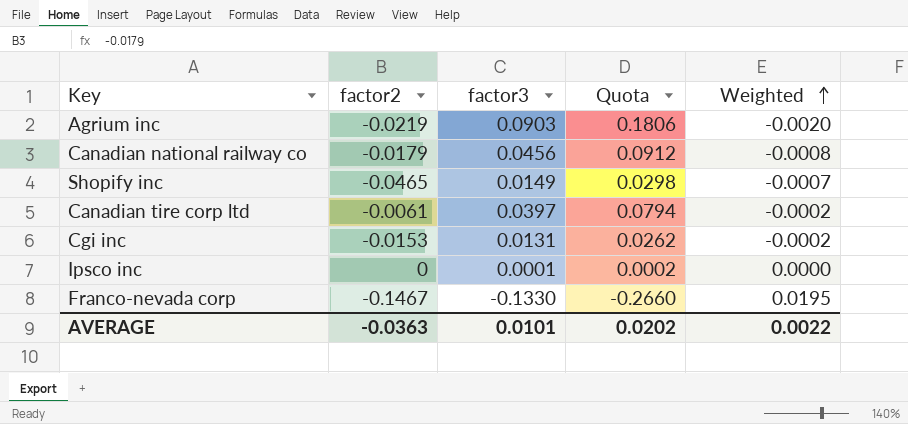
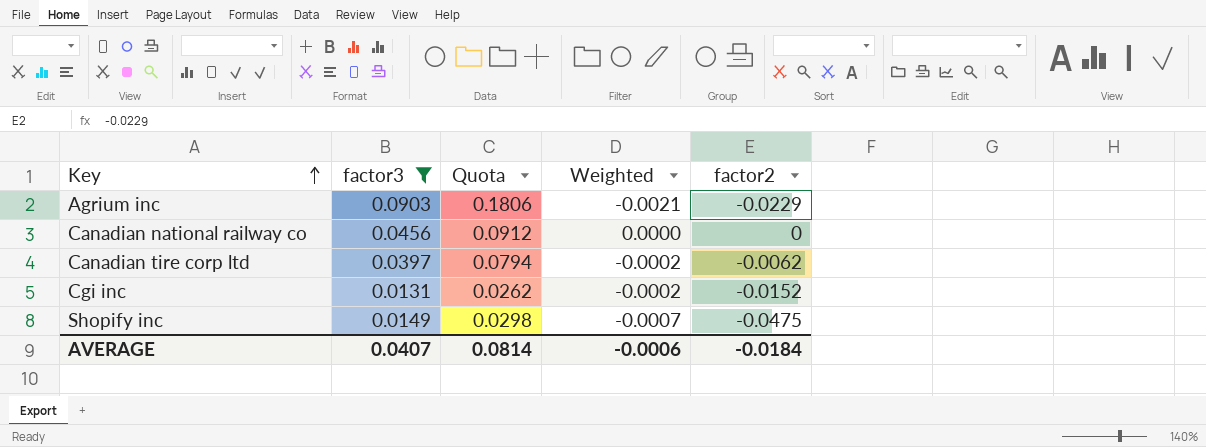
filter: none -> factor3 >= 0.0131
row order: Weighted ascending -> Key ascending
column factor2 | position: 2 -> 5
Agrium inc | Weighted: -0.0020 -> -0.0021
Agrium inc | factor2: -0.0219 -> -0.0229
Canadian national railway co | Weighted: -0.0008 -> 0.0000
Canadian national railway co | factor2: -0.0179 -> 0
Canadian tire corp ltd | factor2: -0.0061 -> -0.0062
Cgi inc | factor2: -0.0153 -> -0.0152
Shopify inc | factor2: -0.0465 -> -0.0475
AVERAGE | factor3: 0.0101 -> 0.0407
AVERAGE | Quota: 0.0202 -> 0.0814
AVERAGE | Weighted: 0.0022 -> -0.0006
AVERAGE | factor2: -0.0363 -> -0.0184

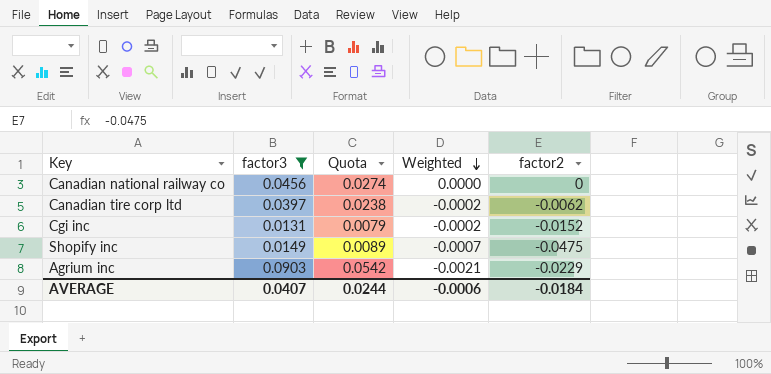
row order: Key ascending -> Weighted descending
column Quota | formula: [factor3] * 2 -> [factor3] * 0.6
AVERAGE | Quota: 0.0814 -> 0.0244

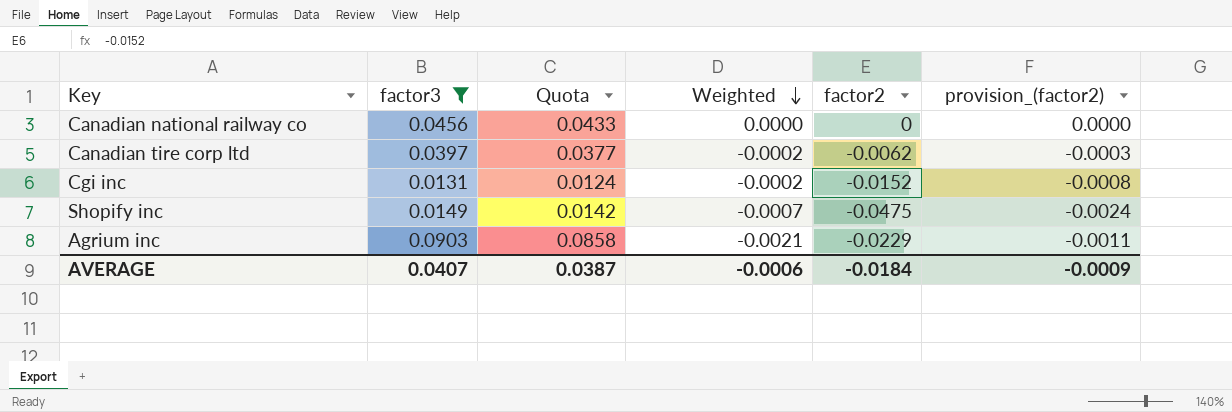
column Quota | formula: [factor3] * 0.6 -> [factor3] * 0.95
column provision_(factor2) | formula: none -> [factor2] * 0.05
AVERAGE | Quota: 0.0244 -> 0.0387

